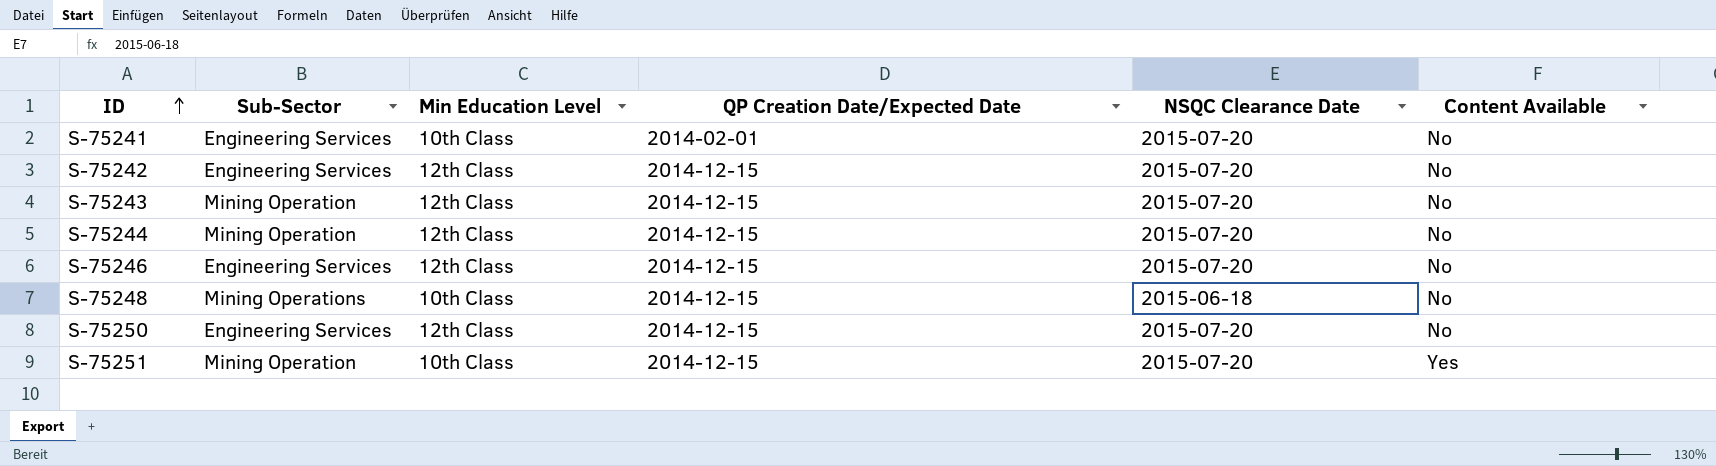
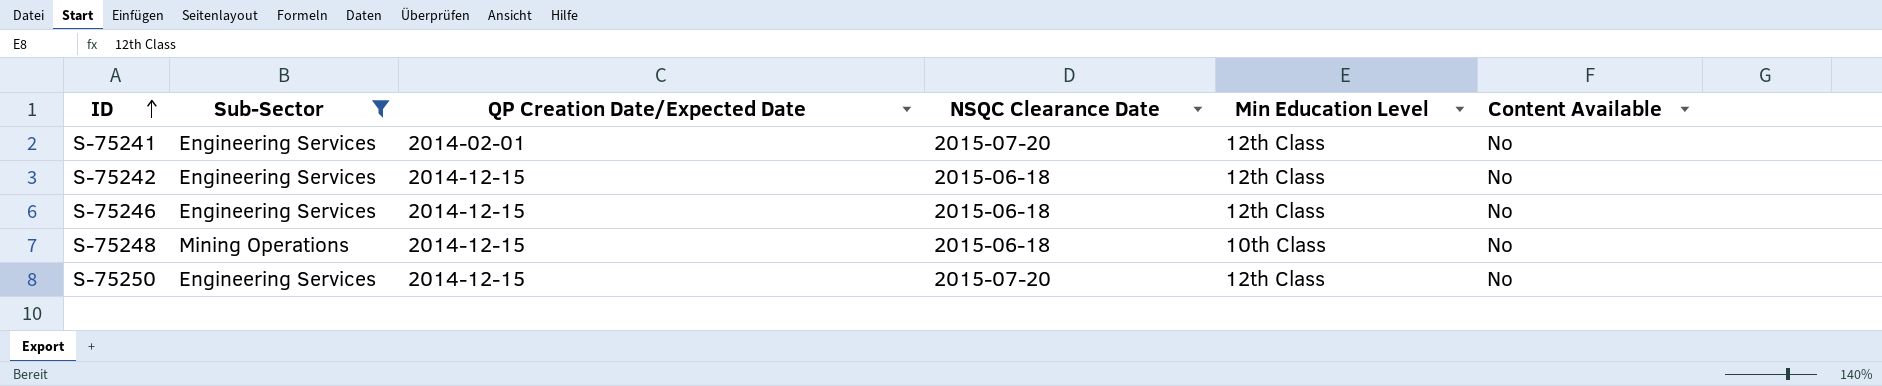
filter: none -> Sub-Sector != Mining Operation
column Min Education Level | position: 3 -> 5
S-75241 | Min Education Level: 10th Class -> 12th Class
S-75242 | NSQC Clearance Date: 2015-07-20 -> 2015-06-18
S-75246 | NSQC Clearance Date: 2015-07-20 -> 2015-06-18

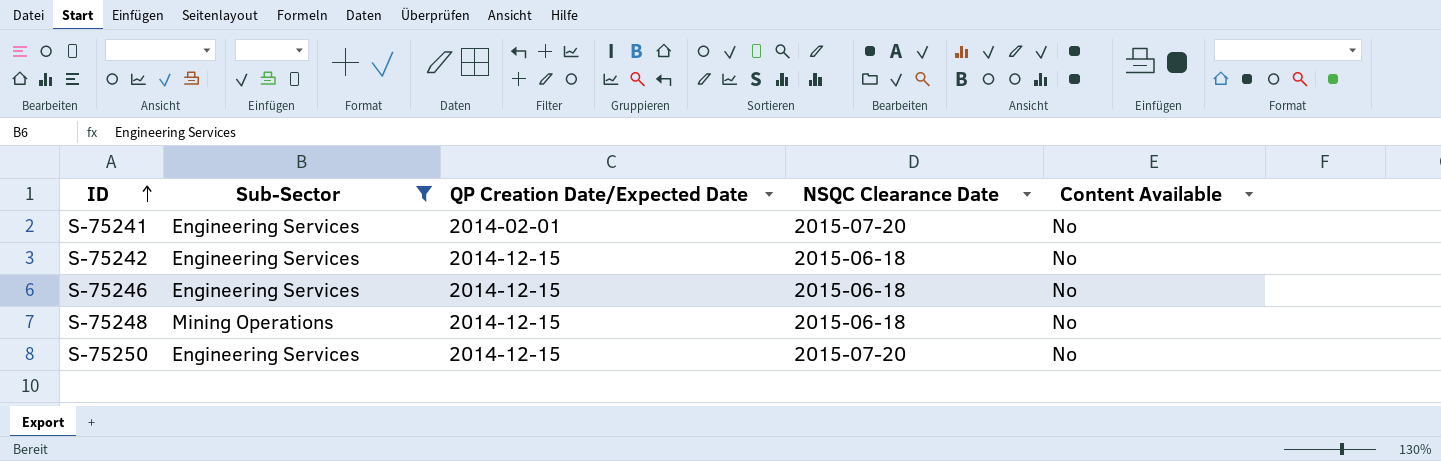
column Min Education Level | position: 5 -> none

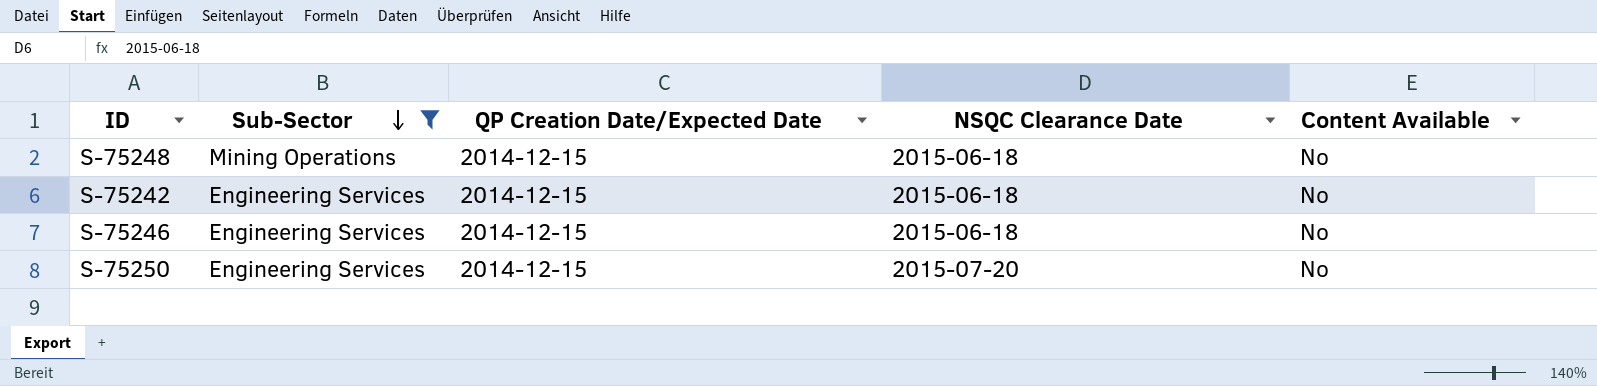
row order: ID ascending -> Sub-Sector descending
row S-75241: Engineering Services | 2014-02-01 | 2015-07-20 | No -> none

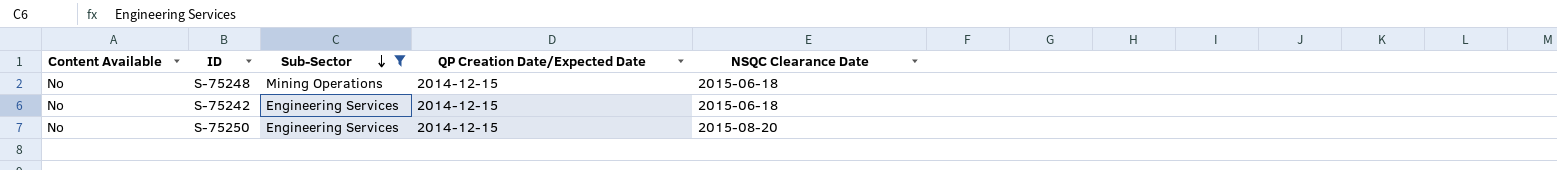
column Content Available | position: 5 -> 1
row S-75246: Engineering Services | 2014-12-15 | 2015-06-18 | No -> none
S-75250 | NSQC Clearance Date: 2015-07-20 -> 2015-08-20

